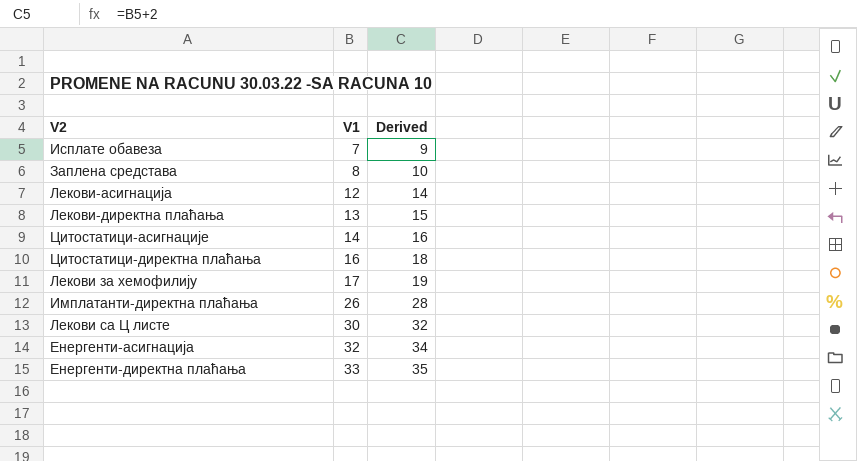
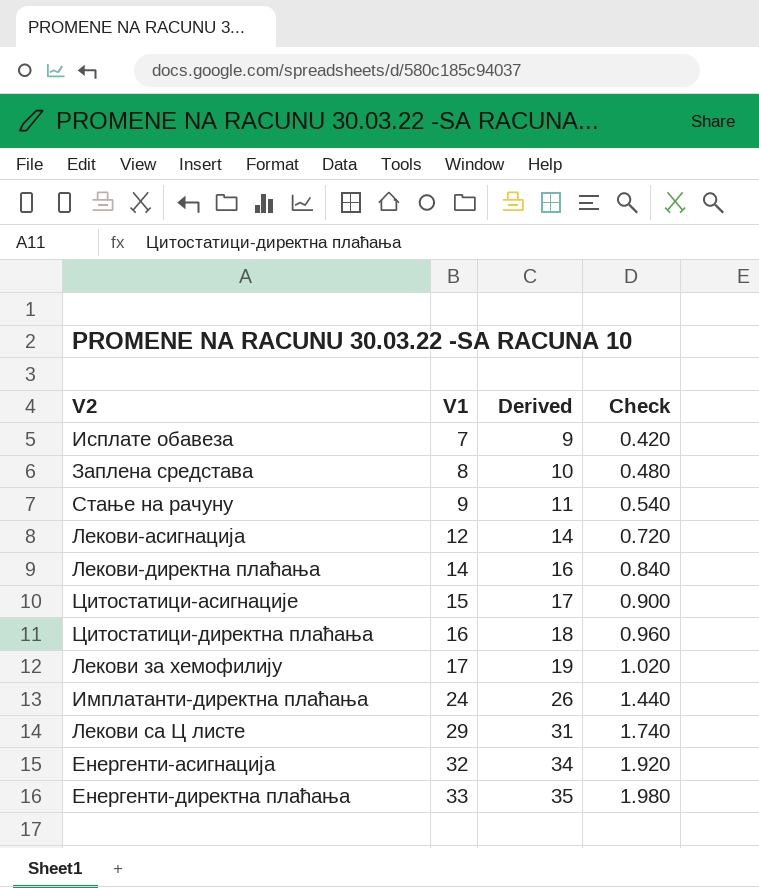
column Check | formula: none -> [V1] * 0.06
row Стање на рачуну: none -> 9 | 11 | 0.540
Лекови-директна плаћања | V1: 13 -> 14
Лекови-директна плаћања | Derived: 15 -> 16
Цитостатици-асигнације | V1: 14 -> 15
Цитостатици-асигнације | Derived: 16 -> 17
Имплатанти-директна плаћања | V1: 26 -> 24
Имплатанти-директна плаћања | Derived: 28 -> 26
Лекови са Ц листе | V1: 30 -> 29
Лекови са Ц листе | Derived: 32 -> 31

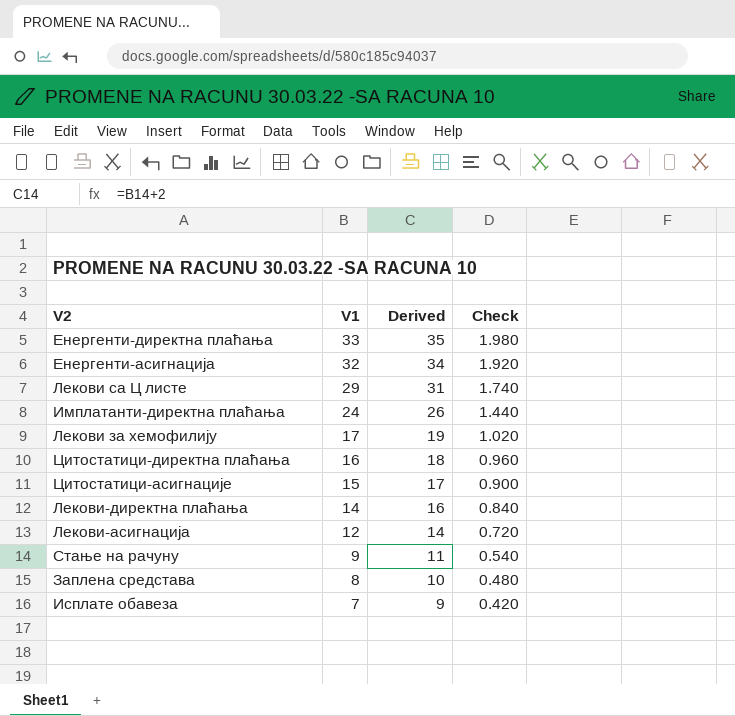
row order: V1 ascending -> V1 descending

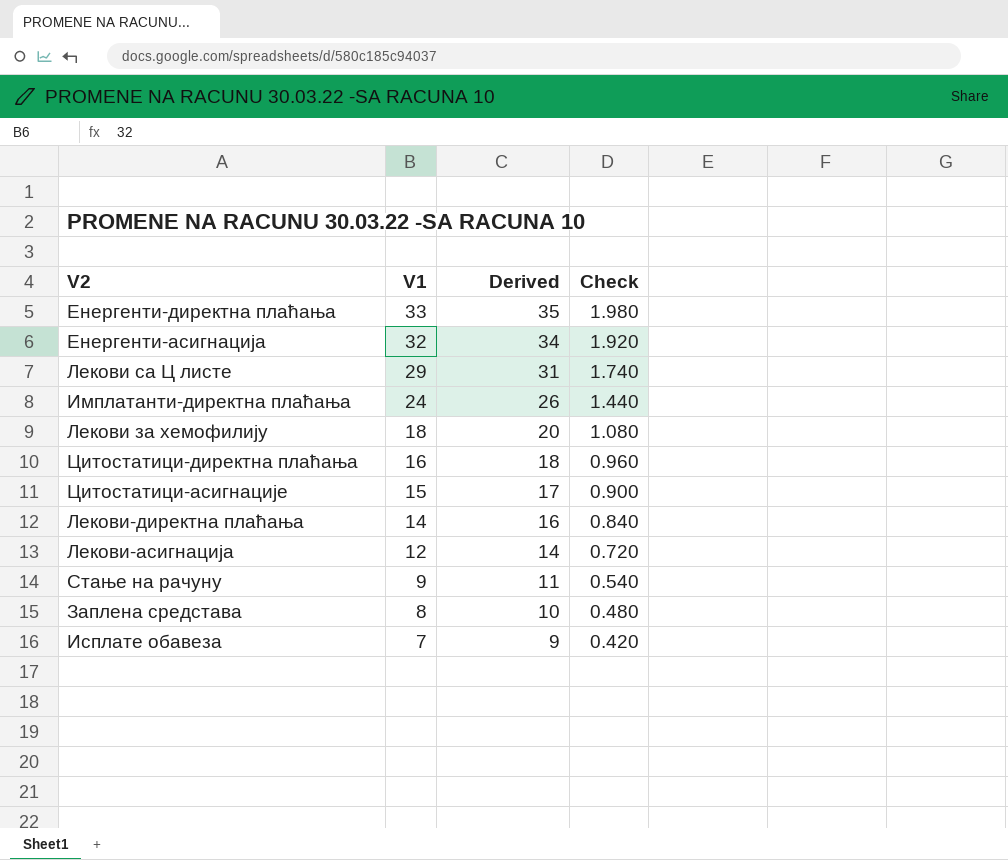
Лекови за хемофилију | V1: 17 -> 18
Лекови за хемофилију | Derived: 19 -> 20
Лекови за хемофилију | Check: 1.020 -> 1.080

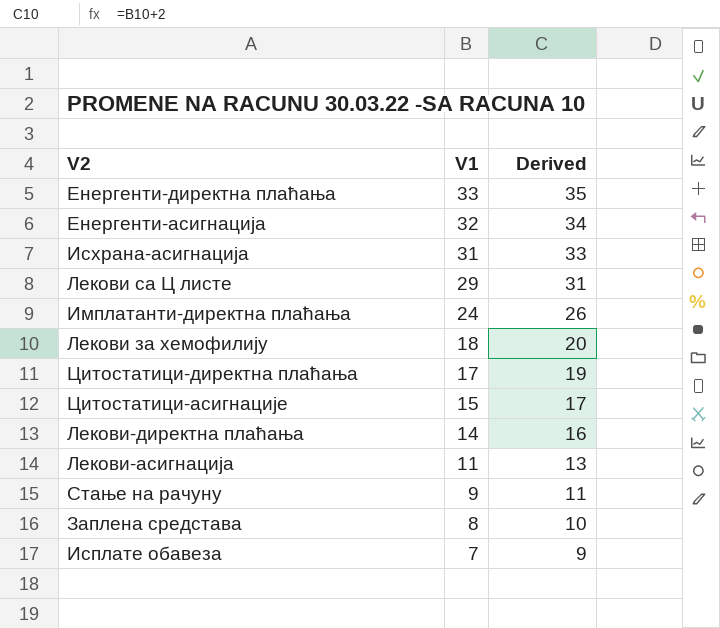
column Check | formula: [V1] * 0.06 -> none
row Исхрана-асигнација: none -> 31 | 33
Цитостатици-директна плаћања | V1: 16 -> 17
Цитостатици-директна плаћања | Derived: 18 -> 19
Лекови-асигнација | V1: 12 -> 11
Лекови-асигнација | Derived: 14 -> 13

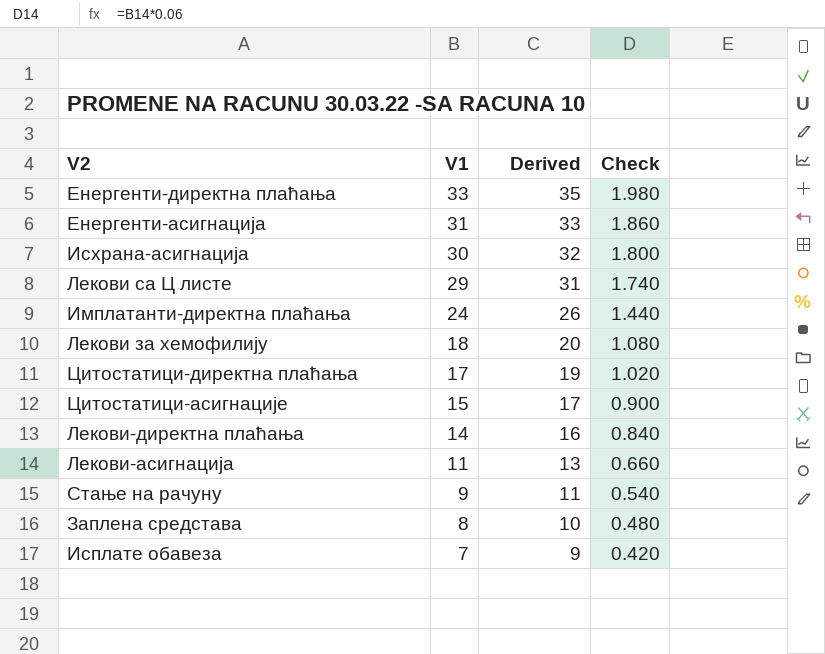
column Check | formula: none -> [V1] * 0.06
Енергенти-асигнација | V1: 32 -> 31
Енергенти-асигнација | Derived: 34 -> 33
Исхрана-асигнација | V1: 31 -> 30
Исхрана-асигнација | Derived: 33 -> 32

